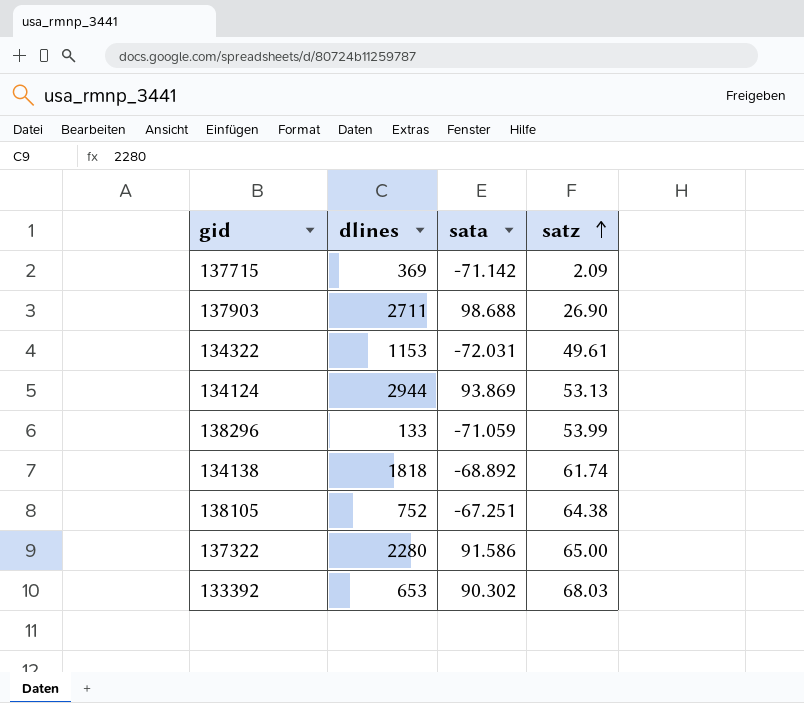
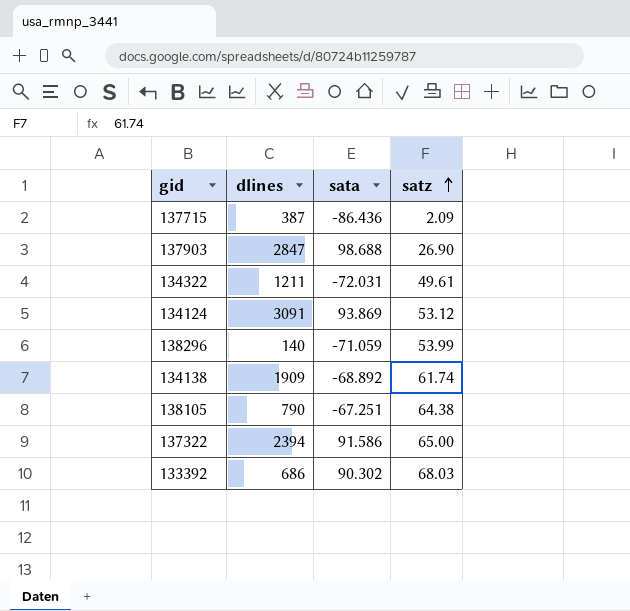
137715 | dlines: 369 -> 387
137715 | sata: -71.142 -> -86.436
137903 | dlines: 2711 -> 2847
134322 | dlines: 1153 -> 1211
134124 | dlines: 2944 -> 3091
134124 | satz: 53.13 -> 53.12
138296 | dlines: 133 -> 140
134138 | dlines: 1818 -> 1909
138105 | dlines: 752 -> 790
137322 | dlines: 2280 -> 2394
133392 | dlines: 653 -> 686

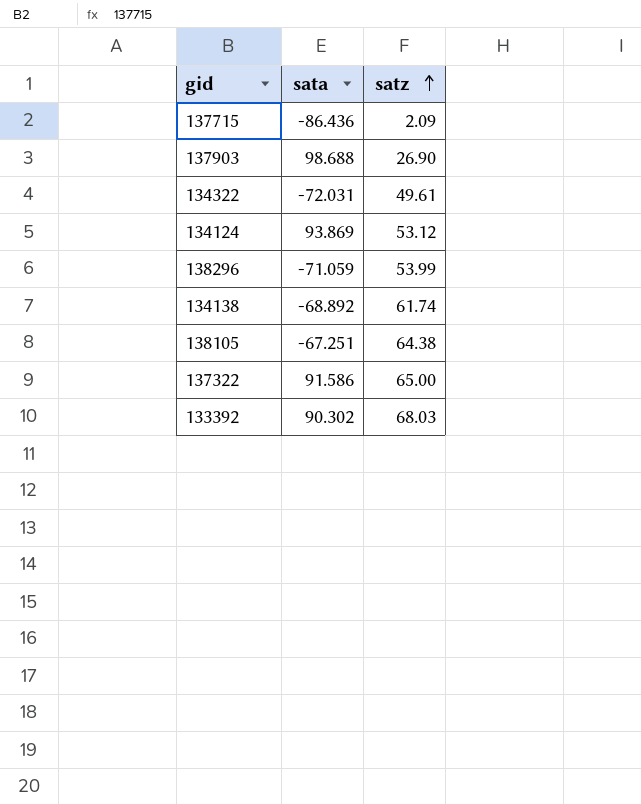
column dlines | position: 2 -> none

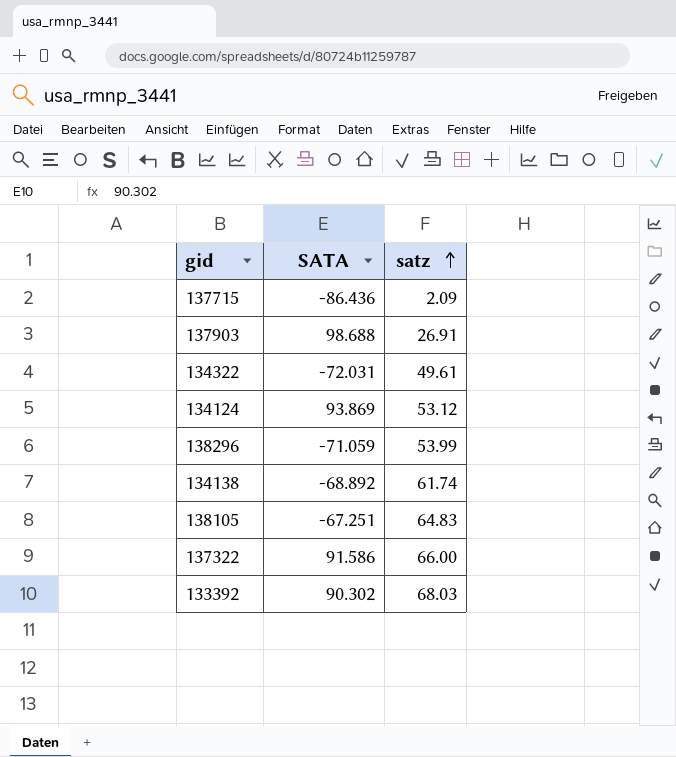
column name: sata -> SATA
137903 | satz: 26.90 -> 26.91
138105 | satz: 64.38 -> 64.83
137322 | satz: 65.00 -> 66.00

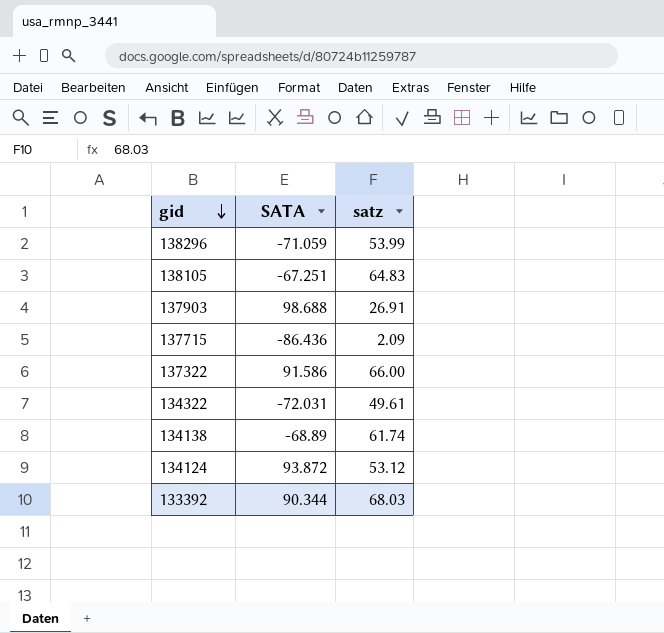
row order: satz ascending -> gid descending
134138 | SATA: -68.892 -> -68.89
134124 | SATA: 93.869 -> 93.872
133392 | SATA: 90.302 -> 90.344

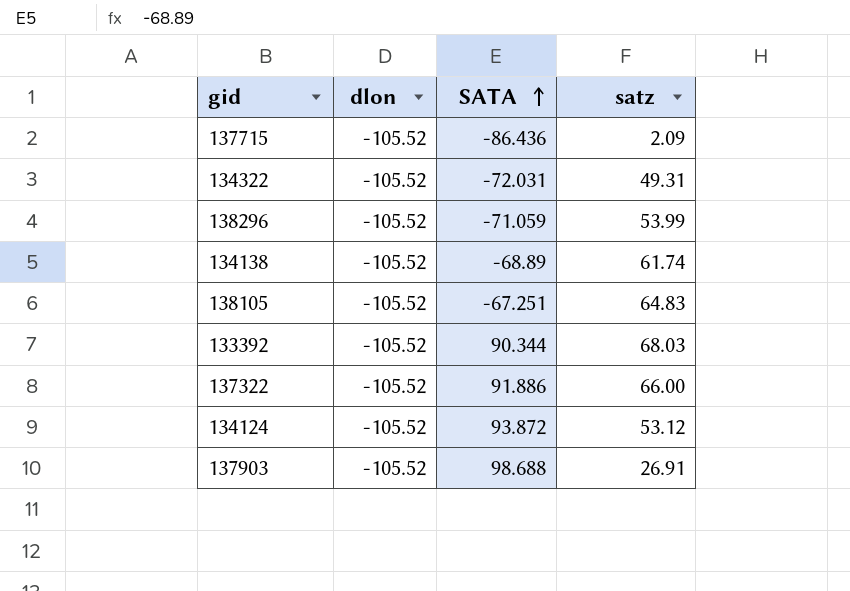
row order: gid descending -> SATA ascending
column dlon | position: none -> 2
134322 | satz: 49.61 -> 49.31
137322 | SATA: 91.586 -> 91.886

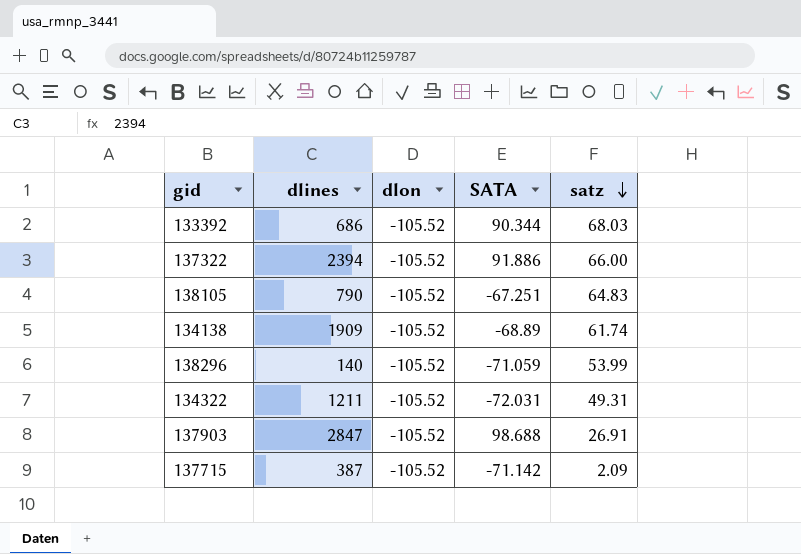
row order: SATA ascending -> satz descending
column dlines | position: none -> 2
row 134124: -105.52 | 93.872 | 53.12 -> none
137715 | SATA: -86.436 -> -71.142

